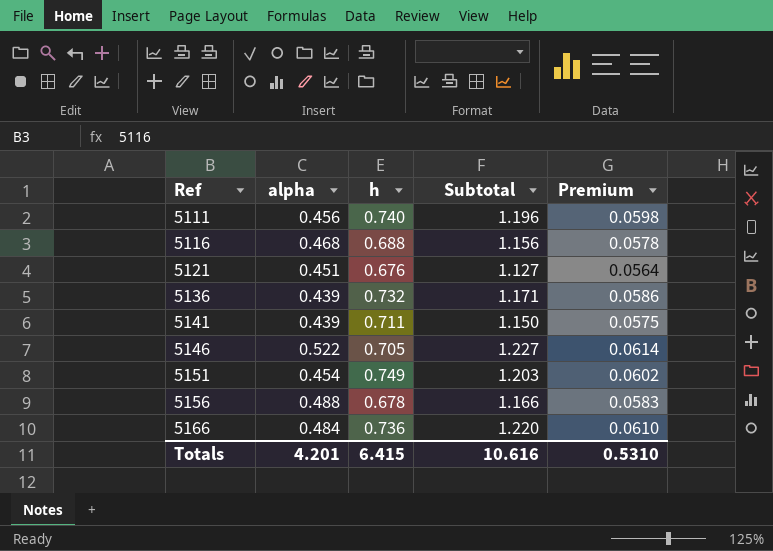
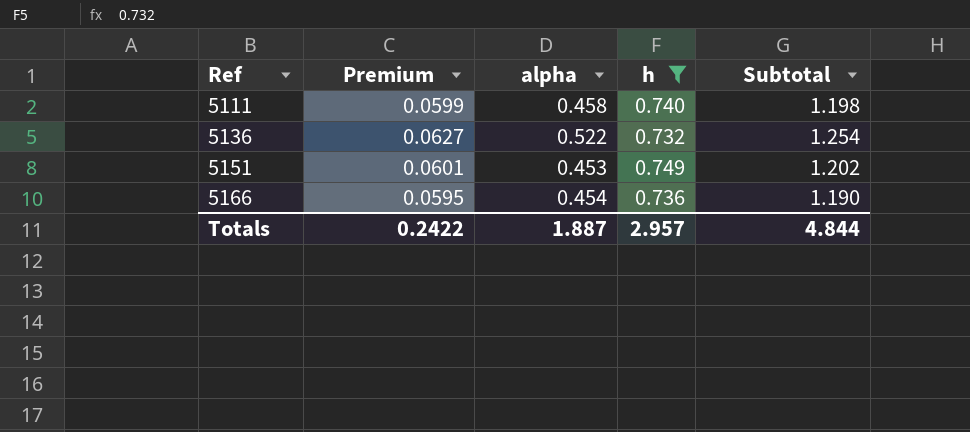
filter: none -> h >= 0.732
column Premium | position: 5 -> 2
5111 | Premium: 0.0598 -> 0.0599
5111 | alpha: 0.456 -> 0.458
5111 | Subtotal: 1.196 -> 1.198
5136 | Premium: 0.0586 -> 0.0627
5136 | alpha: 0.439 -> 0.522
5136 | Subtotal: 1.171 -> 1.254
5151 | Premium: 0.0602 -> 0.0601
5151 | alpha: 0.454 -> 0.453
5151 | Subtotal: 1.203 -> 1.202
5166 | Premium: 0.0610 -> 0.0595
5166 | alpha: 0.484 -> 0.454
5166 | Subtotal: 1.220 -> 1.190
Totals | Premium: 0.5310 -> 0.2422
Totals | alpha: 4.201 -> 1.887
Totals | h: 6.415 -> 2.957
Totals | Subtotal: 10.616 -> 4.844

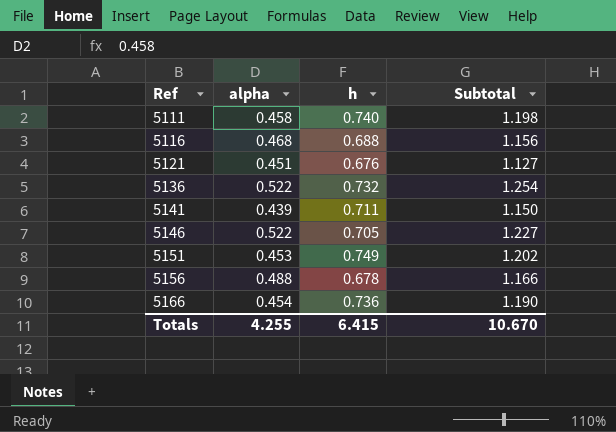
filter: h >= 0.732 -> none
column Premium | formula: [Subtotal] * 0.05 -> none
Totals | alpha: 1.887 -> 4.255
Totals | h: 2.957 -> 6.415
Totals | Subtotal: 4.844 -> 10.670

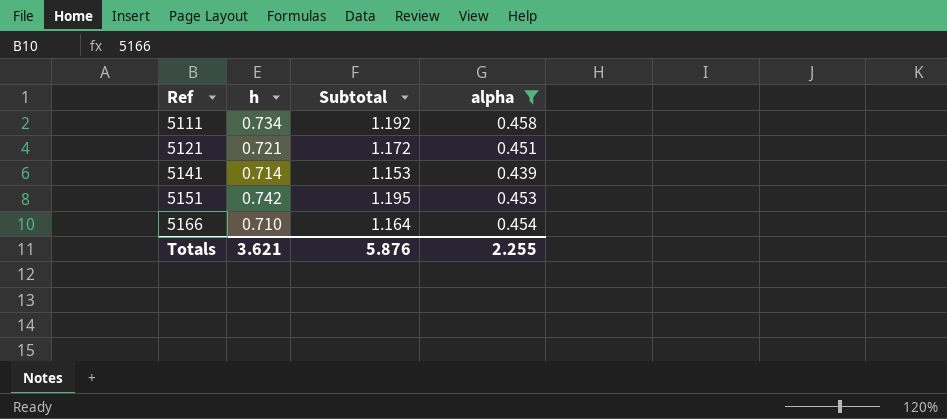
filter: none -> alpha <= 0.458
column alpha | position: 2 -> 4
5111 | h: 0.740 -> 0.734
5111 | Subtotal: 1.198 -> 1.192
5121 | h: 0.676 -> 0.721
5121 | Subtotal: 1.127 -> 1.172
5141 | h: 0.711 -> 0.714
5141 | Subtotal: 1.150 -> 1.153
5151 | h: 0.749 -> 0.742
5151 | Subtotal: 1.202 -> 1.195
5166 | h: 0.736 -> 0.710
5166 | Subtotal: 1.190 -> 1.164
Totals | h: 6.415 -> 3.621
Totals | Subtotal: 10.670 -> 5.876
Totals | alpha: 4.255 -> 2.255

